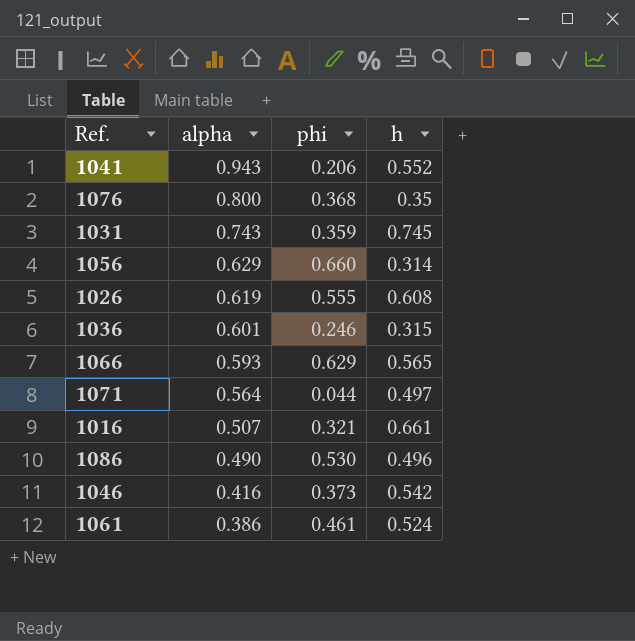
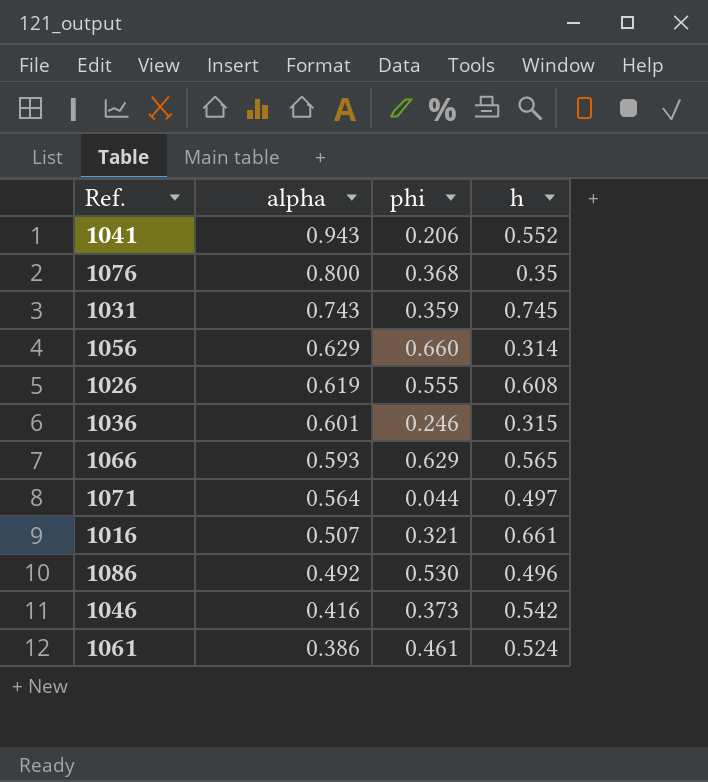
1086 | alpha: 0.490 -> 0.492

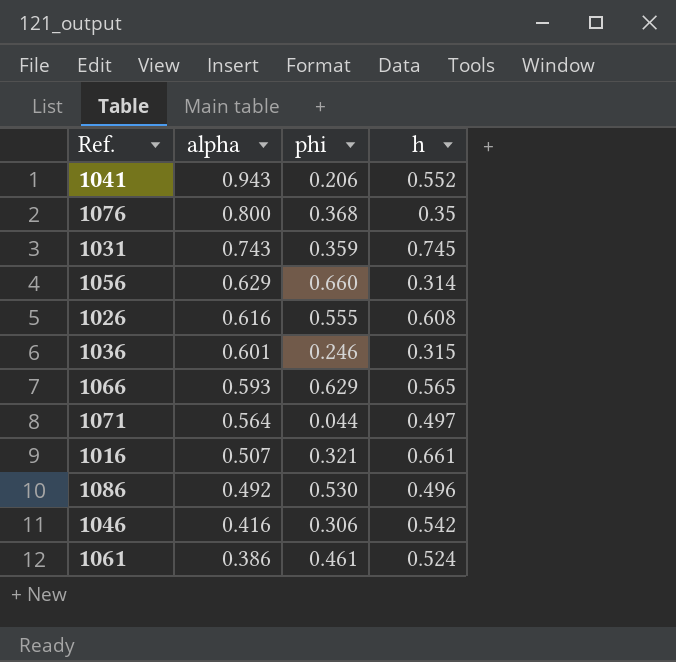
1026 | alpha: 0.619 -> 0.616
1046 | phi: 0.373 -> 0.306

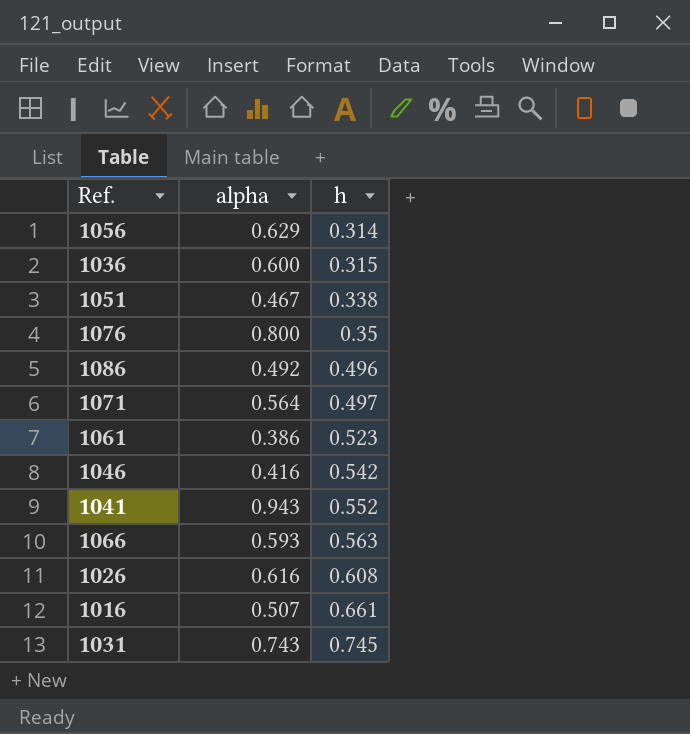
row order: alpha descending -> h ascending
column phi | position: 3 -> none
1036 | alpha: 0.601 -> 0.600
row 1051: none -> 0.467 | 0.338
1061 | h: 0.524 -> 0.523
1066 | h: 0.565 -> 0.563

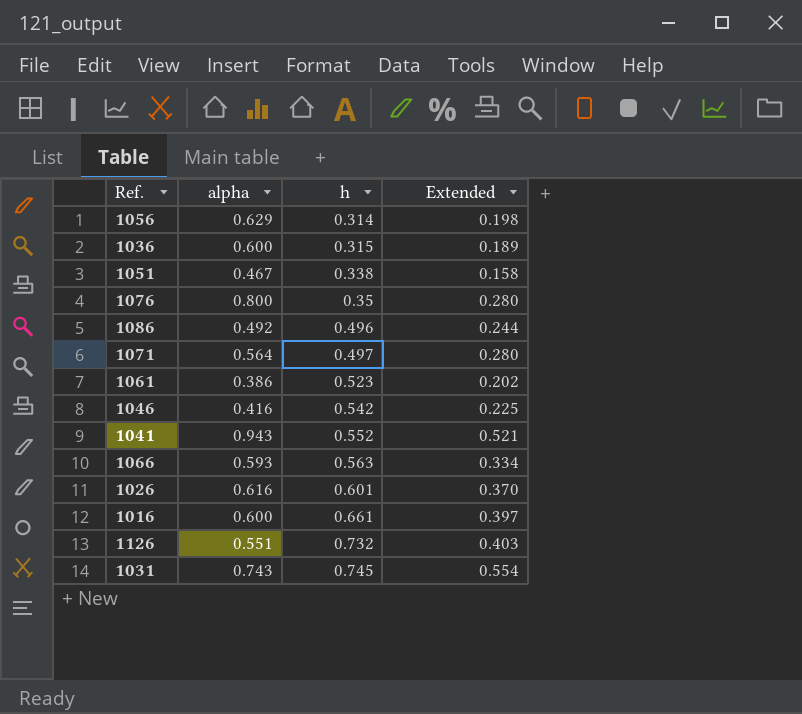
column Extended | formula: none -> [alpha] * [h]
1026 | h: 0.608 -> 0.601
1016 | alpha: 0.507 -> 0.600
row 1126: none -> 0.551 | 0.732 | 0.403

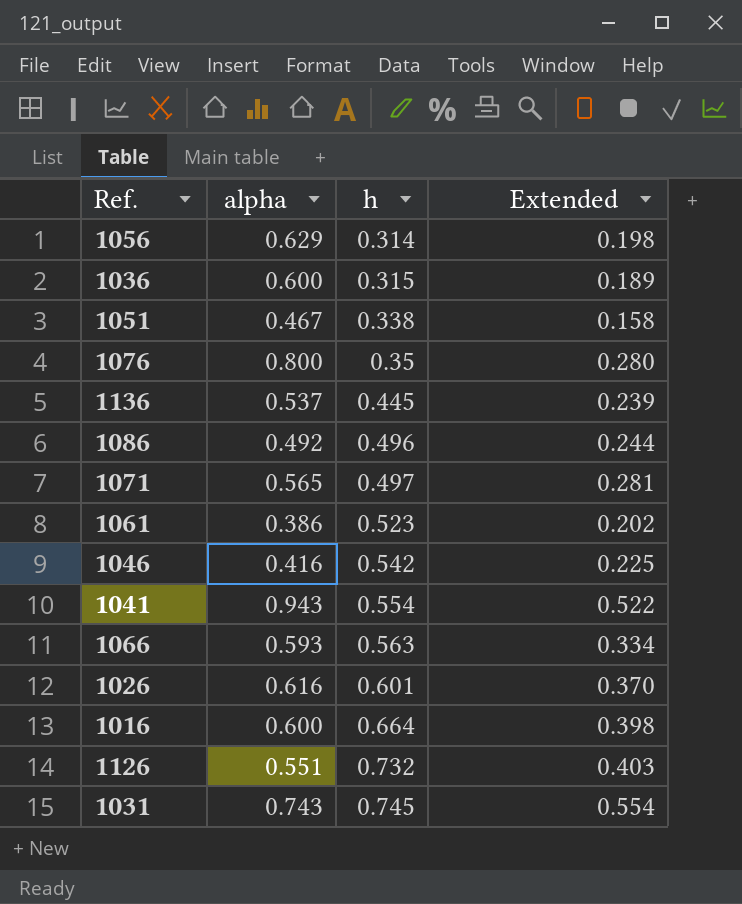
row 1136: none -> 0.537 | 0.445 | 0.239
1071 | alpha: 0.564 -> 0.565
1071 | Extended: 0.280 -> 0.281
1041 | h: 0.552 -> 0.554
1041 | Extended: 0.521 -> 0.522
1016 | h: 0.661 -> 0.664
1016 | Extended: 0.397 -> 0.398

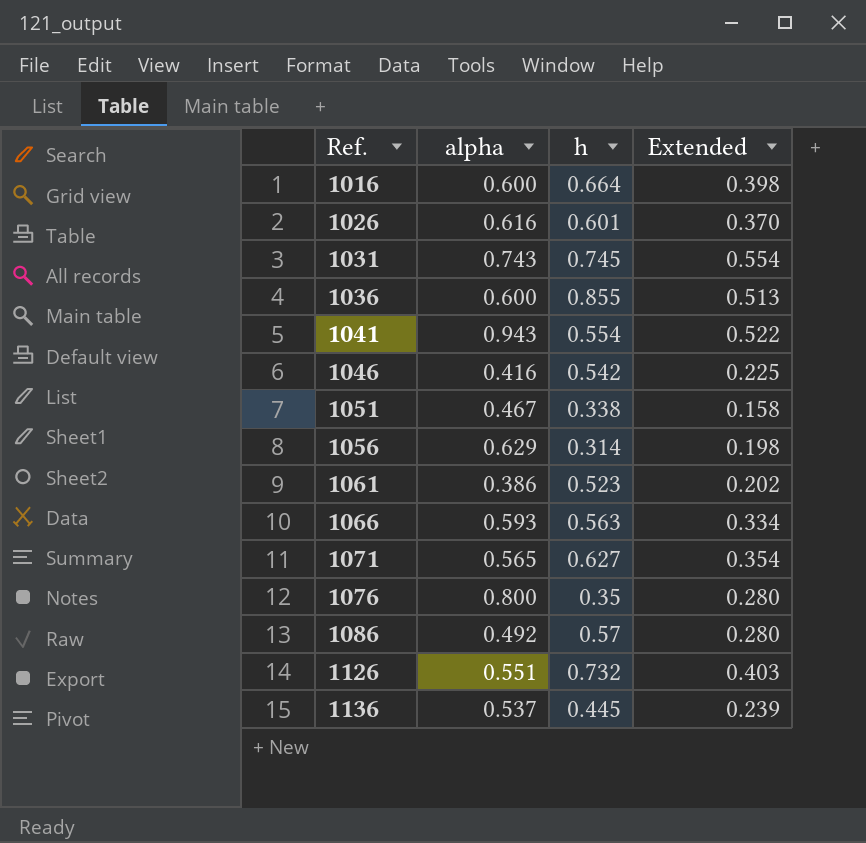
row order: h ascending -> Ref. ascending
1036 | h: 0.315 -> 0.855
1036 | Extended: 0.189 -> 0.513
1071 | h: 0.497 -> 0.627
1071 | Extended: 0.281 -> 0.354
1086 | h: 0.496 -> 0.57
1086 | Extended: 0.244 -> 0.280

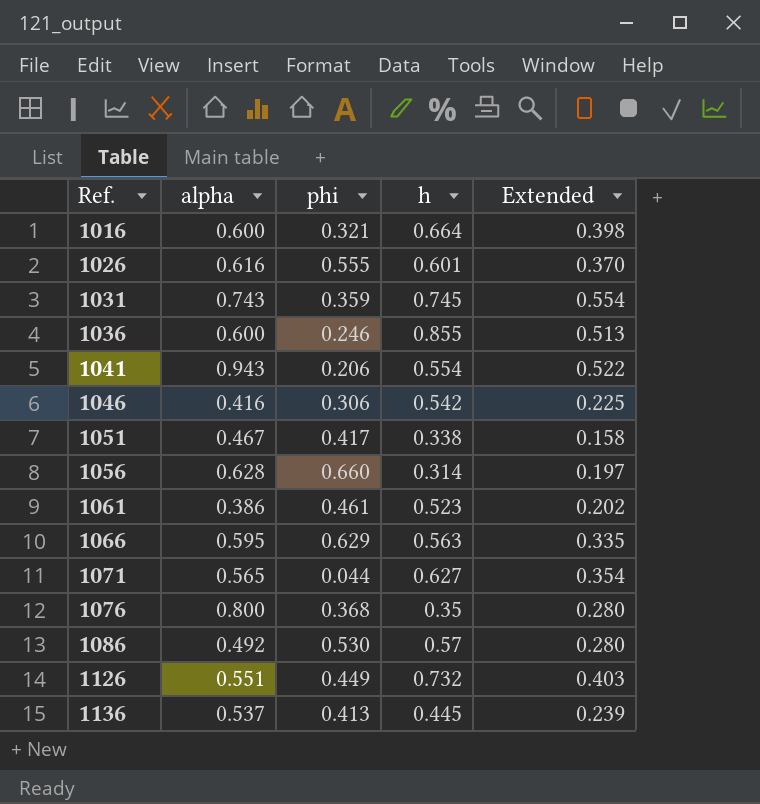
column phi | position: none -> 3
1056 | alpha: 0.629 -> 0.628
1056 | Extended: 0.198 -> 0.197
1066 | alpha: 0.593 -> 0.595
1066 | Extended: 0.334 -> 0.335

